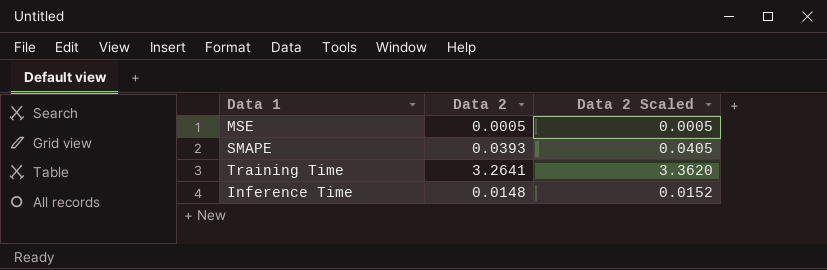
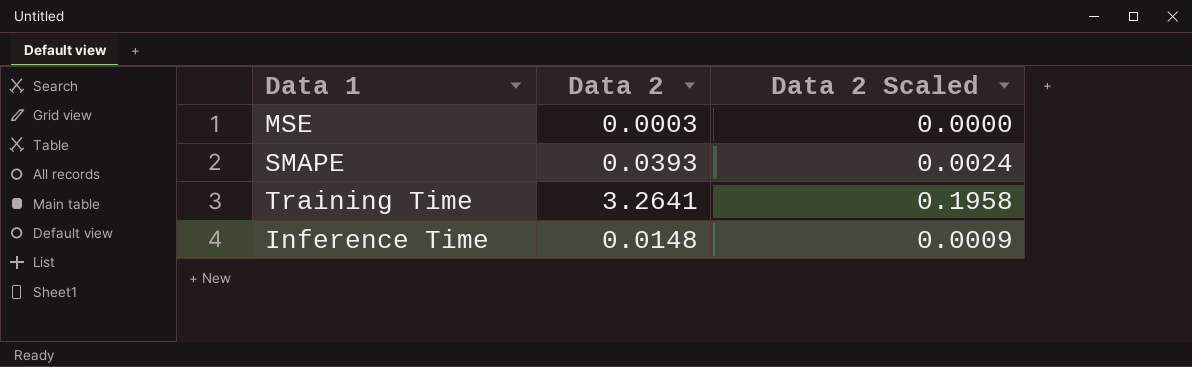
column Data 2 Scaled | formula: [Data 2] * 1.03 -> [Data 2] * 0.06
MSE | Data 2: 0.0005 -> 0.0003

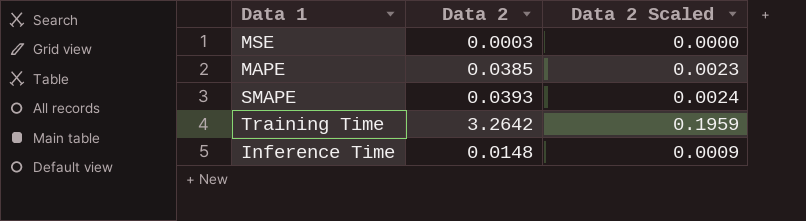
row MAPE: none -> 0.0385 | 0.0023
Training Time | Data 2: 3.2641 -> 3.2642
Training Time | Data 2 Scaled: 0.1958 -> 0.1959

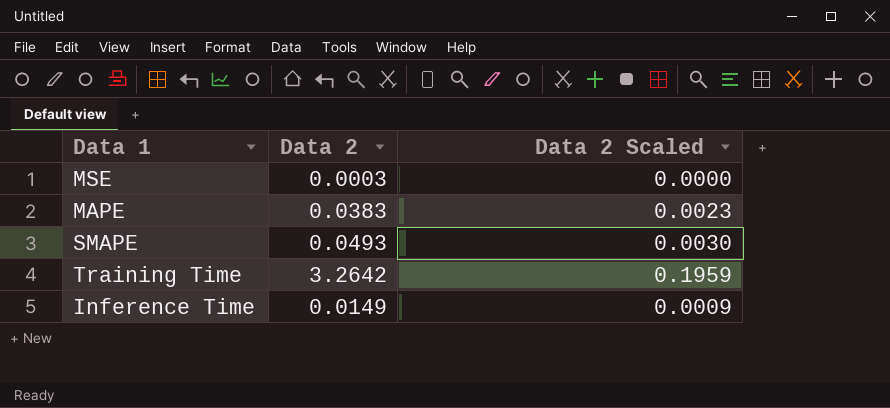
MAPE | Data 2: 0.0385 -> 0.0383
SMAPE | Data 2: 0.0393 -> 0.0493
SMAPE | Data 2 Scaled: 0.0024 -> 0.0030
Inference Time | Data 2: 0.0148 -> 0.0149

